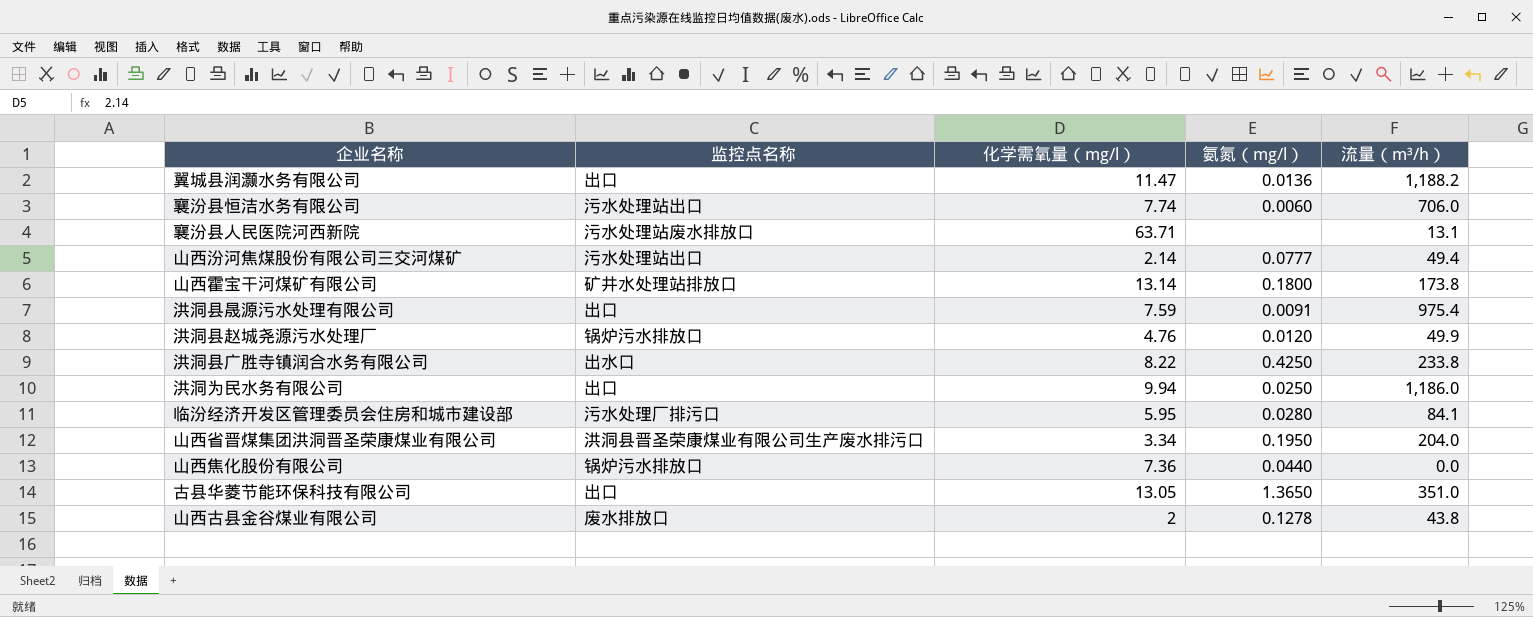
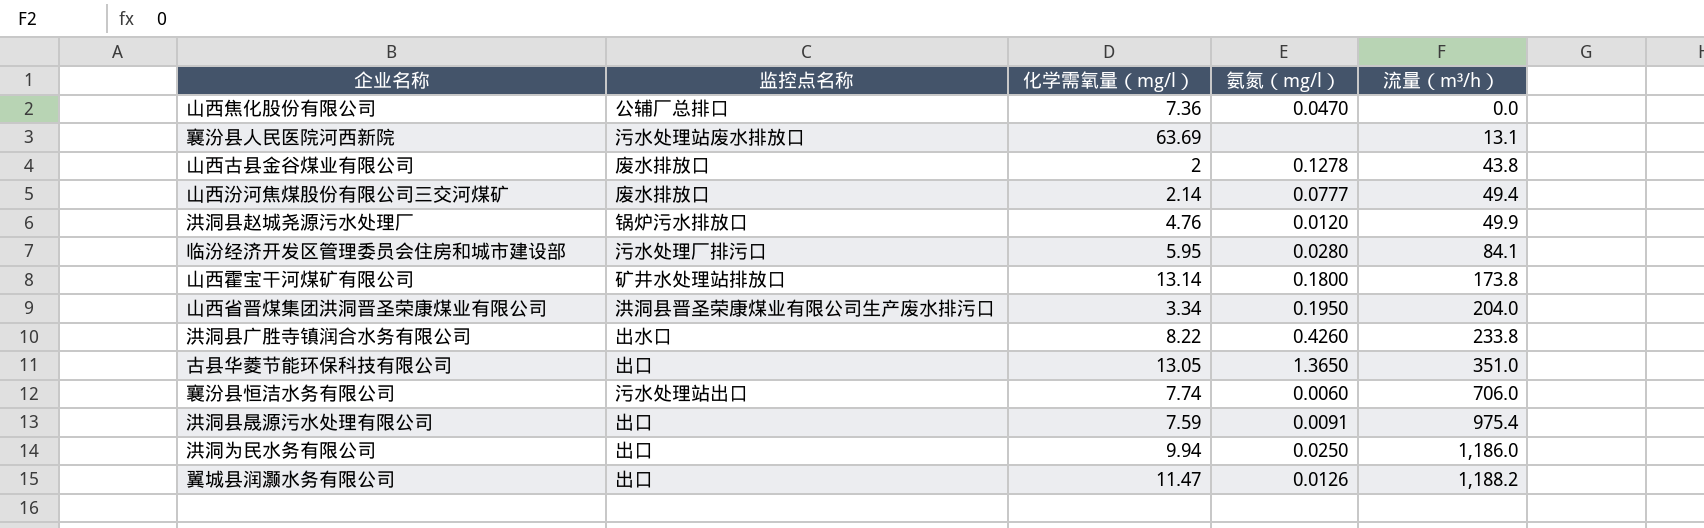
row order: none -> 流量（m³/h） ascending
山西焦化股份有限公司 | 监控点名称: 锅炉污水排放口 -> 公辅厂总排口
山西焦化股份有限公司 | 氨氮（mg/l）: 0.0440 -> 0.0470
襄汾县人民医院河西新院 | 化学需氧量（mg/l）: 63.71 -> 63.69
山西汾河焦煤股份有限公司三交河煤矿 | 监控点名称: 污水处理站出口 -> 废水排放口
洪洞县广胜寺镇润合水务有限公司 | 氨氮（mg/l）: 0.4250 -> 0.4260
翼城县润灏水务有限公司 | 氨氮（mg/l）: 0.0136 -> 0.0126

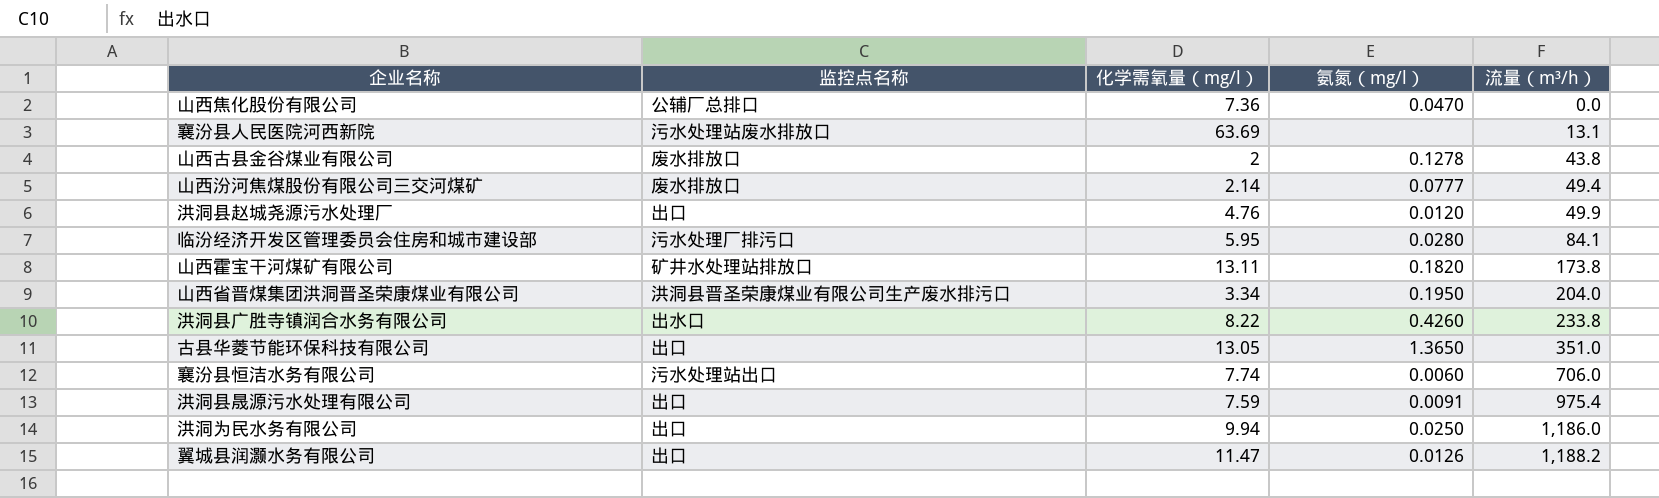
洪洞县赵城尧源污水处理厂 | 监控点名称: 锅炉污水排放口 -> 出口
山西霍宝干河煤矿有限公司 | 化学需氧量（mg/l）: 13.14 -> 13.11
山西霍宝干河煤矿有限公司 | 氨氮（mg/l）: 0.1800 -> 0.1820

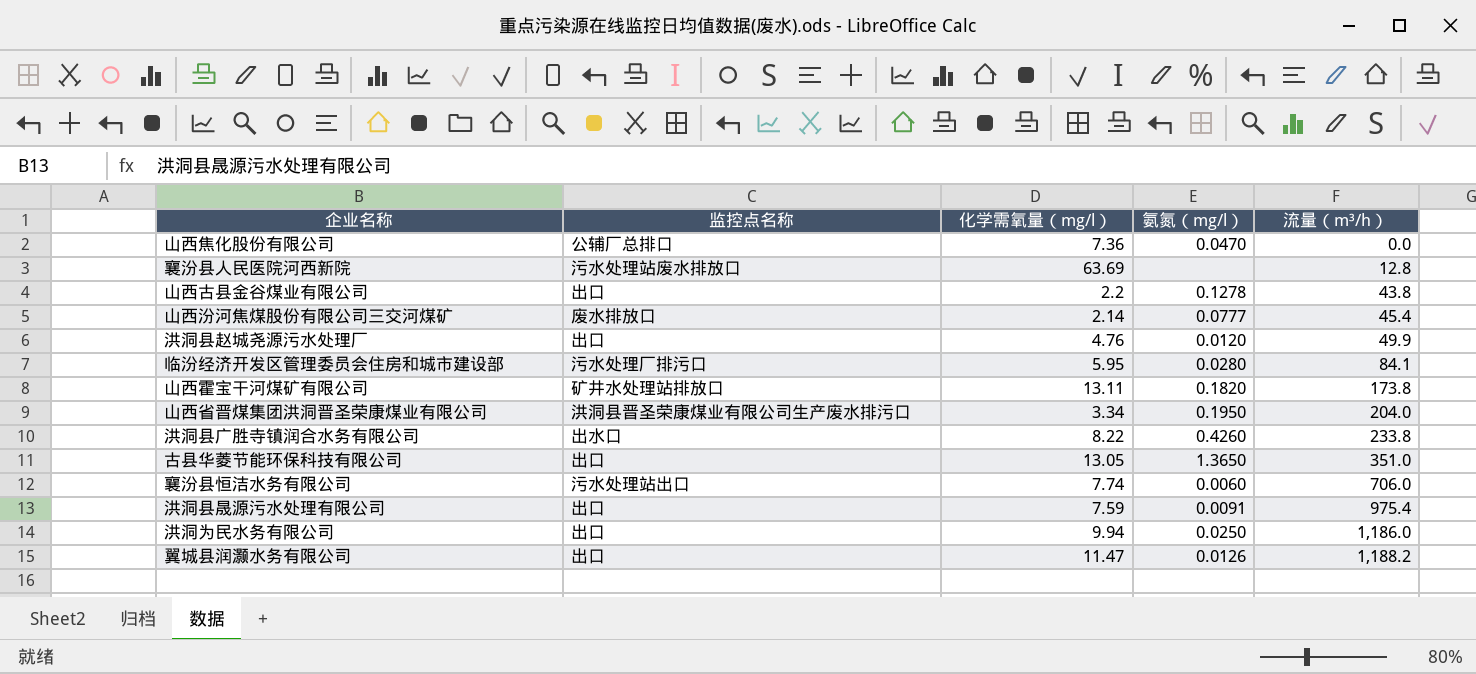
襄汾县人民医院河西新院 | 流量（m³/h）: 13.1 -> 12.8
山西古县金谷煤业有限公司 | 监控点名称: 废水排放口 -> 出口
山西古县金谷煤业有限公司 | 化学需氧量（mg/l）: 2 -> 2.2
山西汾河焦煤股份有限公司三交河煤矿 | 流量（m³/h）: 49.4 -> 45.4

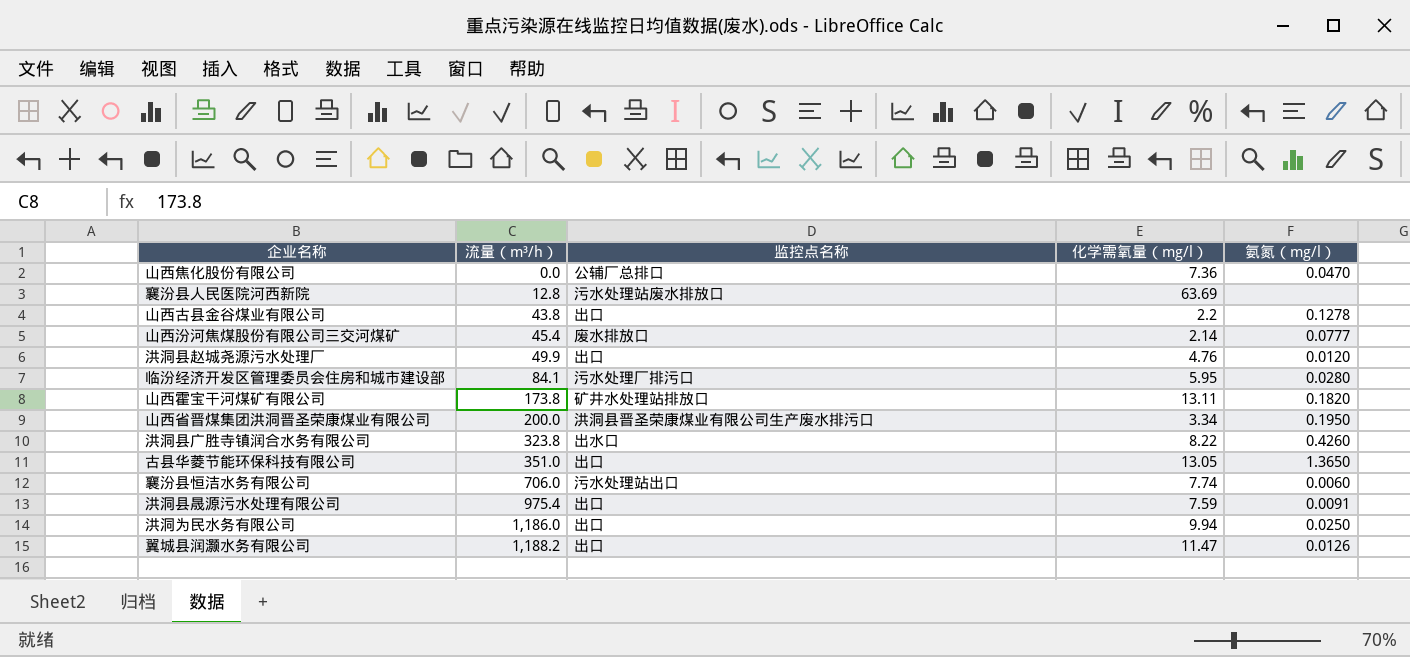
column 流量（m³/h） | position: 5 -> 2
山西省晋煤集团洪洞晋圣荣康煤业有限公司 | 流量（m³/h）: 204.0 -> 200.0
洪洞县广胜寺镇润合水务有限公司 | 流量（m³/h）: 233.8 -> 323.8

